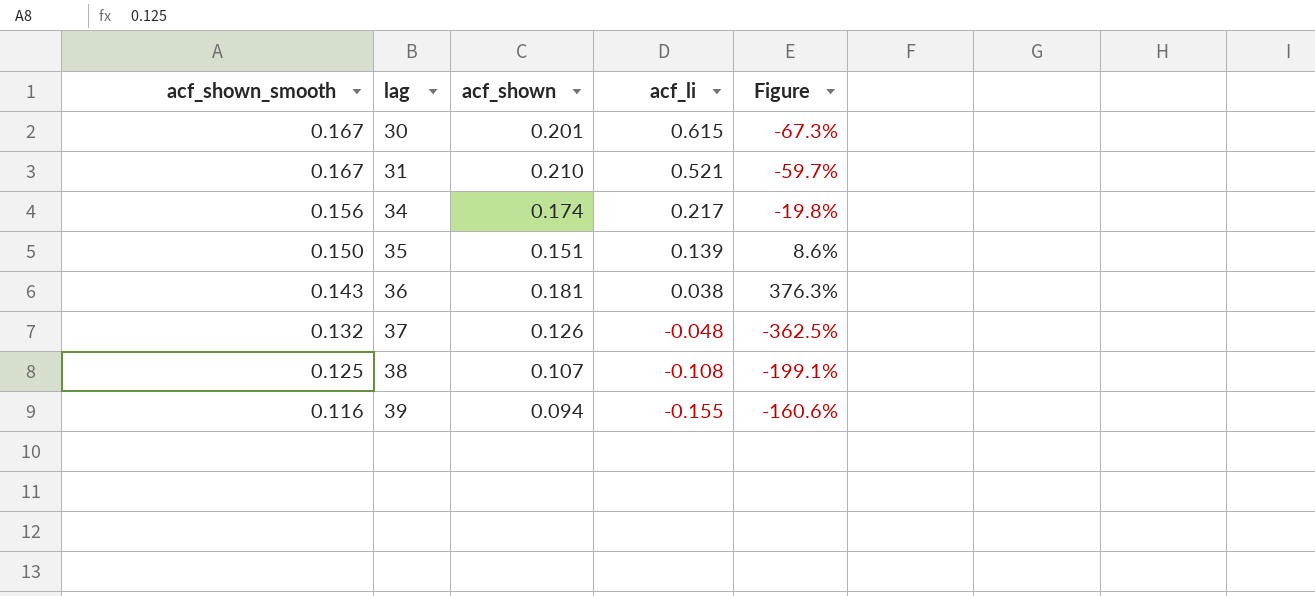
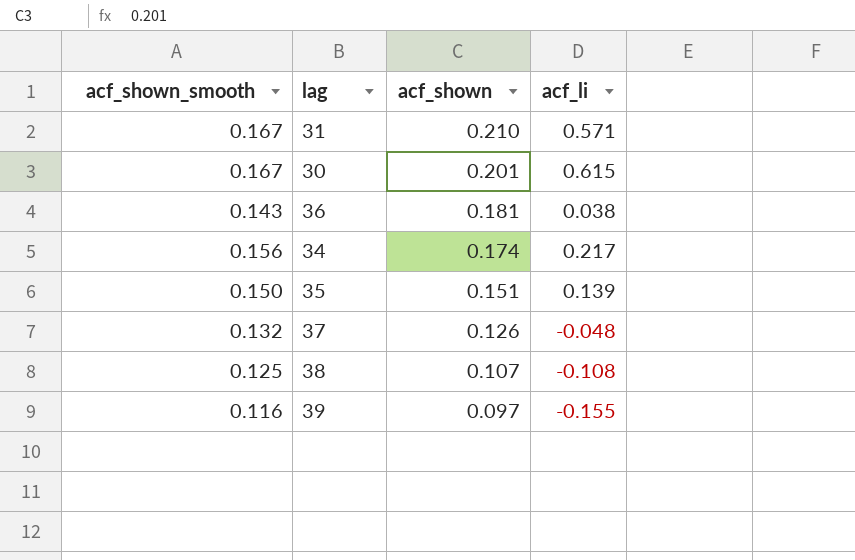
row order: acf_shown_smooth descending -> acf_shown descending
column Figure | formula: ([acf_shown] - [acf_li]) / [acf_li] -> none
31 | acf_li: 0.521 -> 0.571
39 | acf_shown: 0.094 -> 0.097

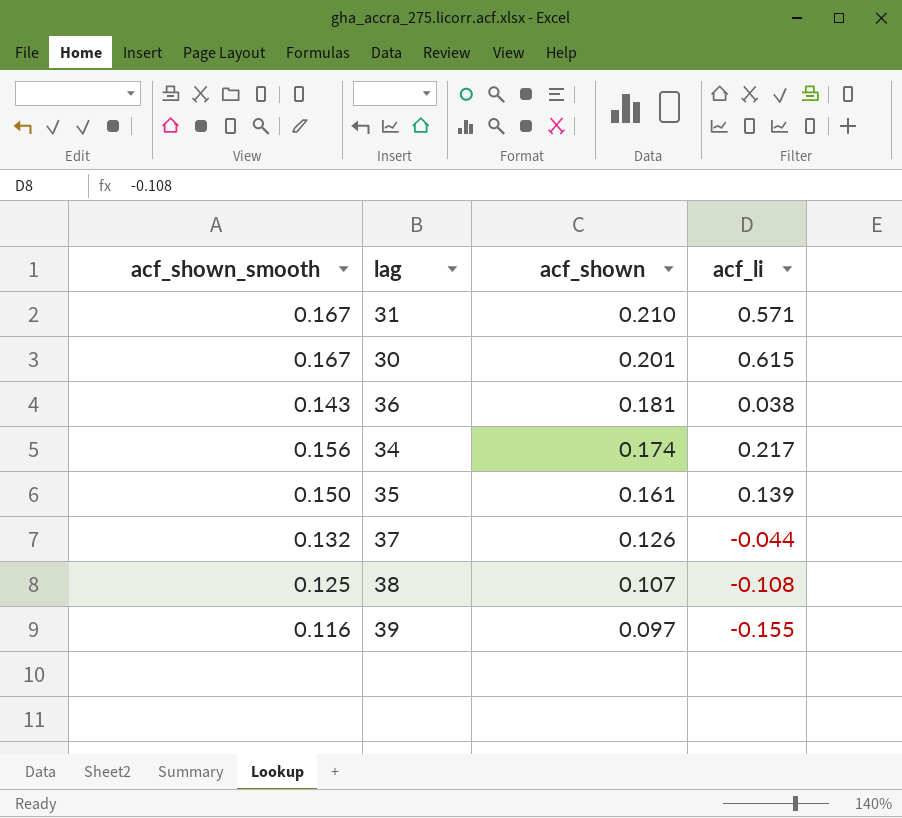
35 | acf_shown: 0.151 -> 0.161
37 | acf_li: -0.048 -> -0.044

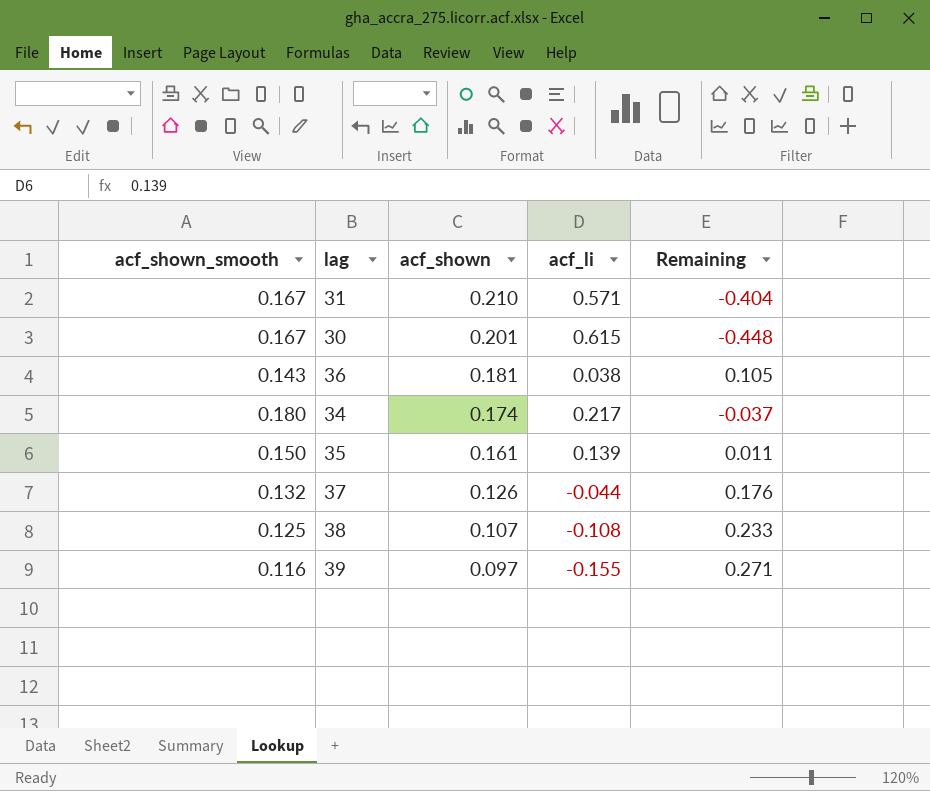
column Remaining | formula: none -> [acf_shown_smooth] - [acf_li]
34 | acf_shown_smooth: 0.156 -> 0.180

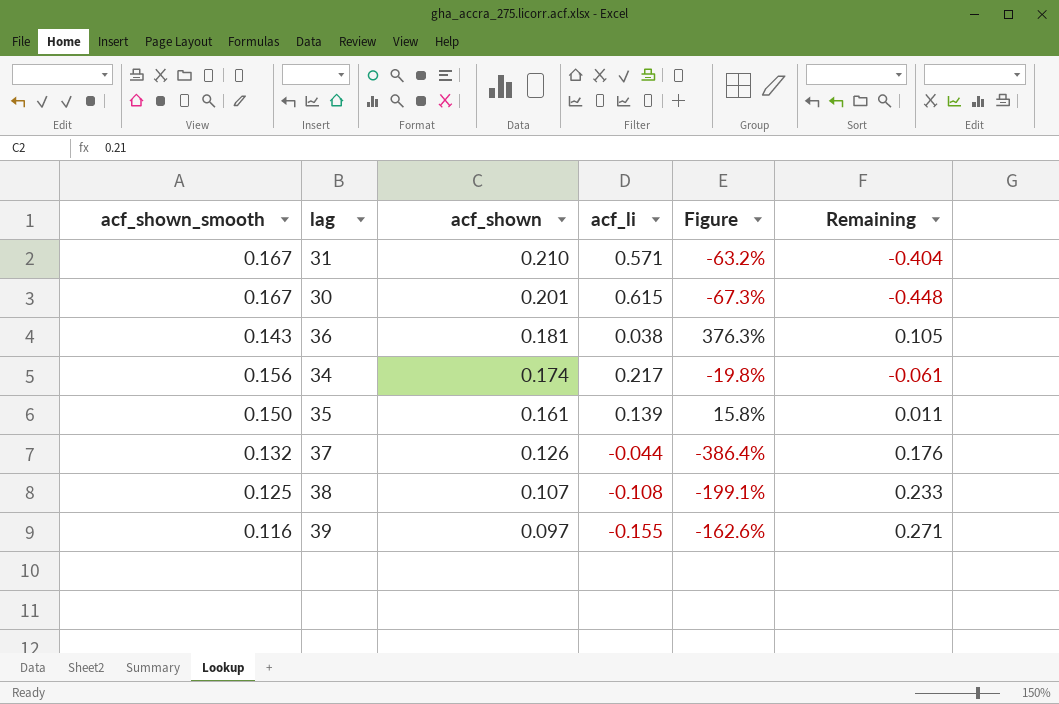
column Figure | formula: none -> ([acf_shown] - [acf_li]) / [acf_li]
34 | acf_shown_smooth: 0.180 -> 0.156
34 | Remaining: -0.037 -> -0.061

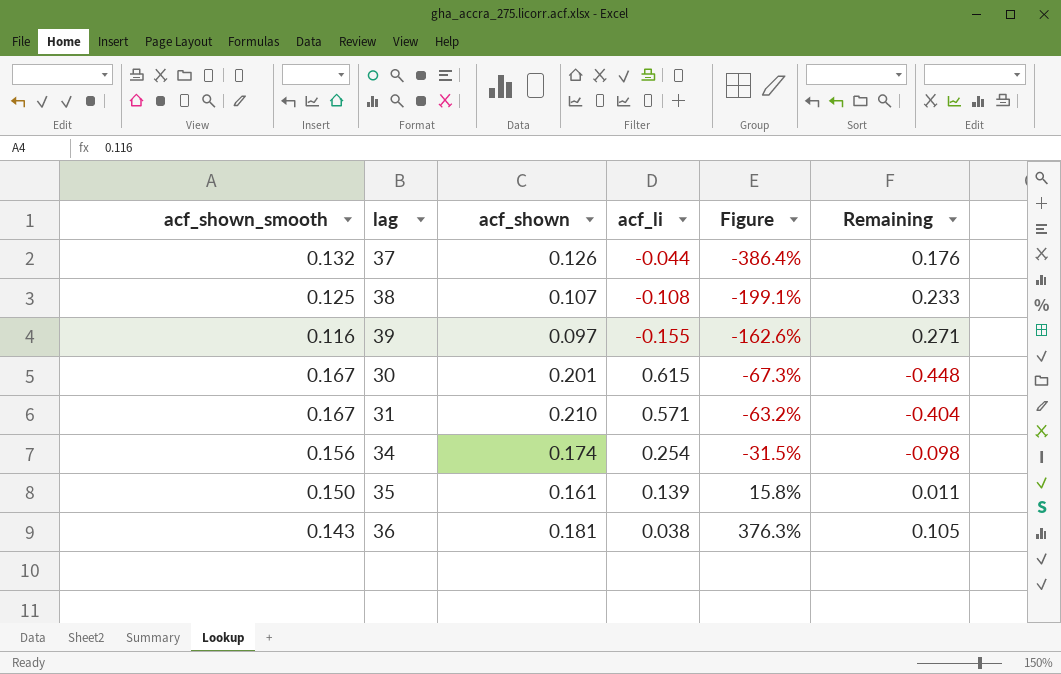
row order: acf_shown descending -> Figure ascending
34 | acf_li: 0.217 -> 0.254
34 | Figure: -19.8% -> -31.5%
34 | Remaining: -0.061 -> -0.098

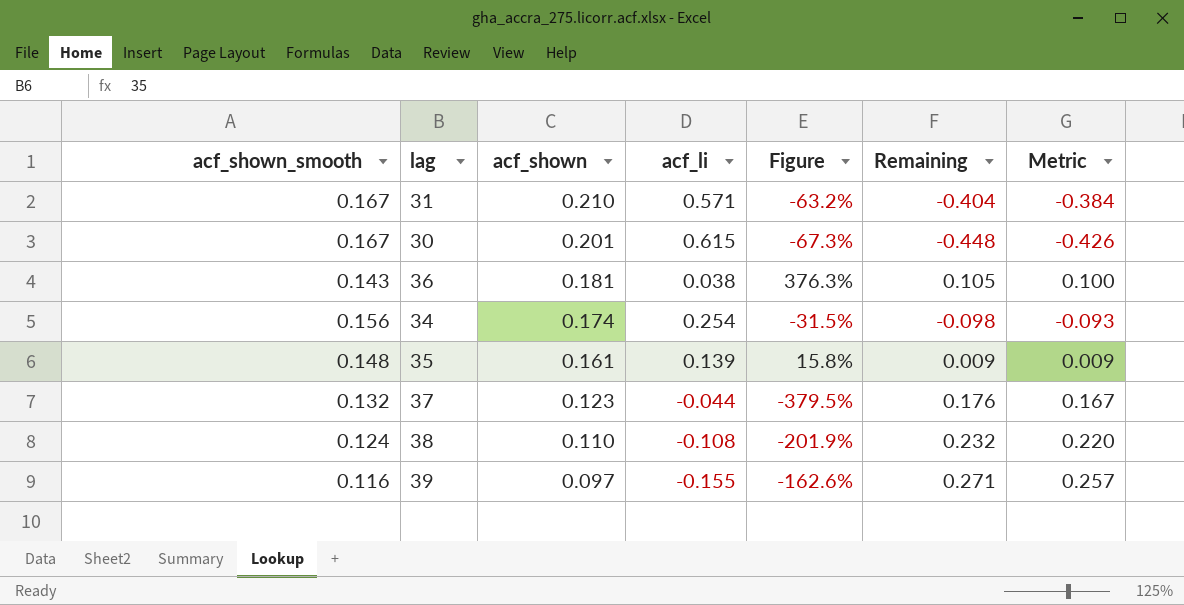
row order: Figure ascending -> acf_shown descending
column Metric | formula: none -> [Remaining] * 0.95
35 | acf_shown_smooth: 0.150 -> 0.148
35 | Remaining: 0.011 -> 0.009
37 | acf_shown: 0.126 -> 0.123
37 | Figure: -386.4% -> -379.5%
38 | acf_shown_smooth: 0.125 -> 0.124
38 | acf_shown: 0.107 -> 0.110
38 | Figure: -199.1% -> -201.9%
38 | Remaining: 0.233 -> 0.232

